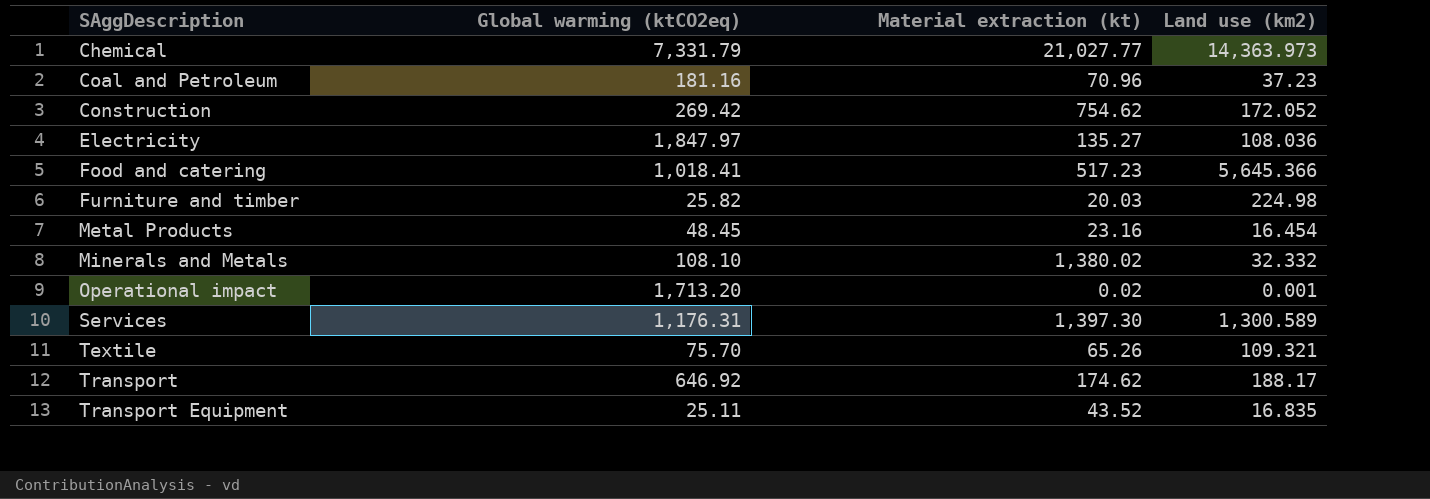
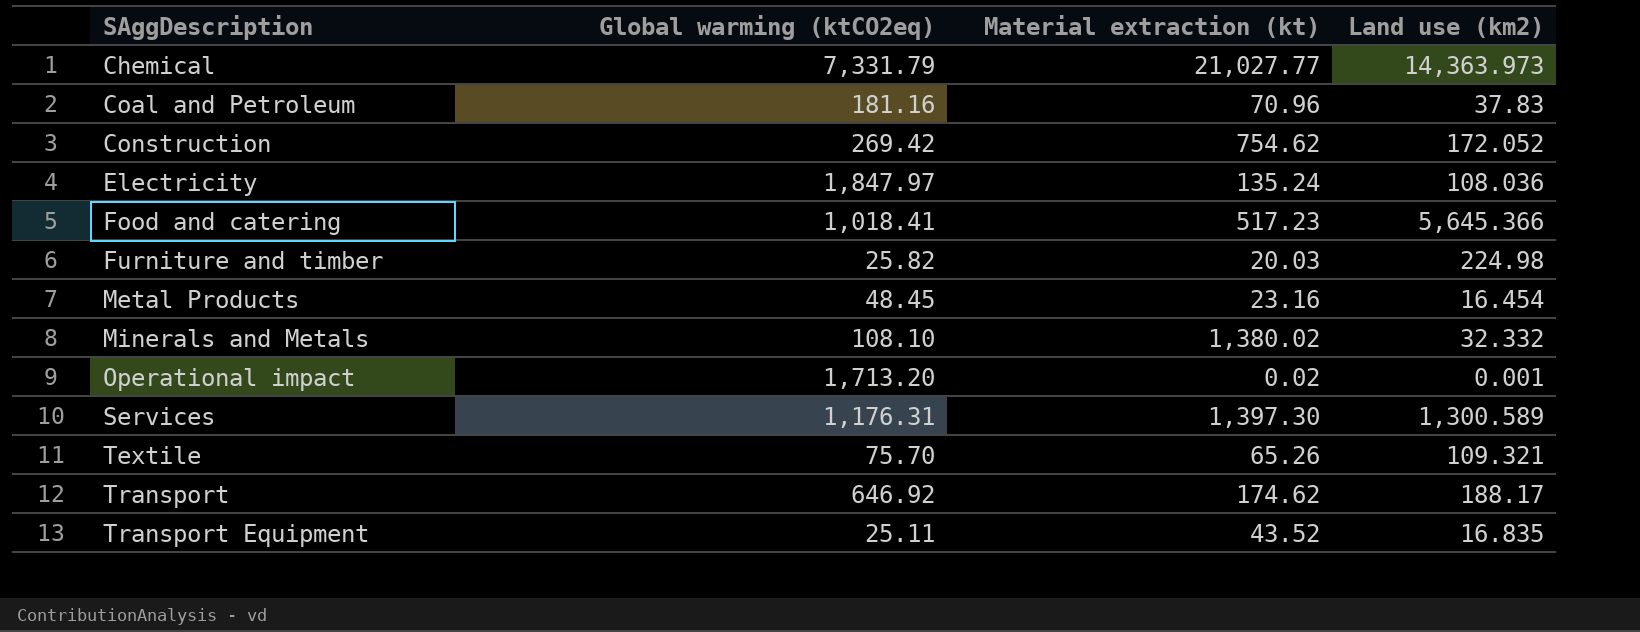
Coal and Petroleum | Land use (km2): 37.23 -> 37.83
Electricity | Material extraction (kt): 135.27 -> 135.24

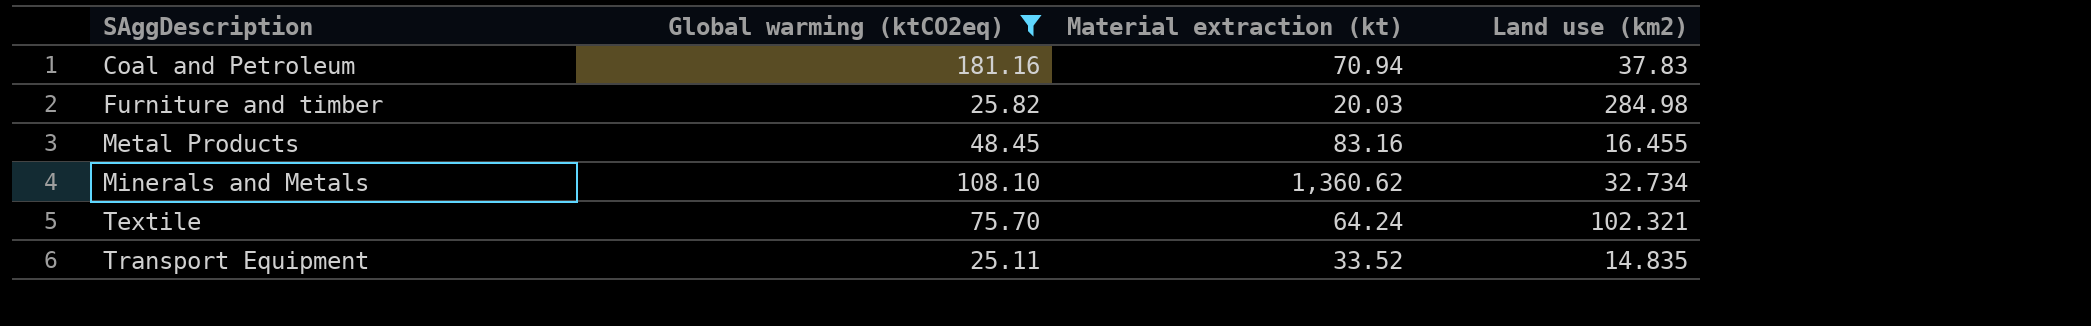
filter: none -> Global warming (ktCO2eq) <= 181.16
Coal and Petroleum | Material extraction (kt): 70.96 -> 70.94
Furniture and timber | Land use (km2): 224.98 -> 284.98
Metal Products | Material extraction (kt): 23.16 -> 83.16
Metal Products | Land use (km2): 16.454 -> 16.455
Minerals and Metals | Material extraction (kt): 1,380.02 -> 1,360.62
Minerals and Metals | Land use (km2): 32.332 -> 32.734
Textile | Material extraction (kt): 65.26 -> 64.24
Textile | Land use (km2): 109.321 -> 102.321
Transport Equipment | Material extraction (kt): 43.52 -> 33.52
Transport Equipment | Land use (km2): 16.835 -> 14.835

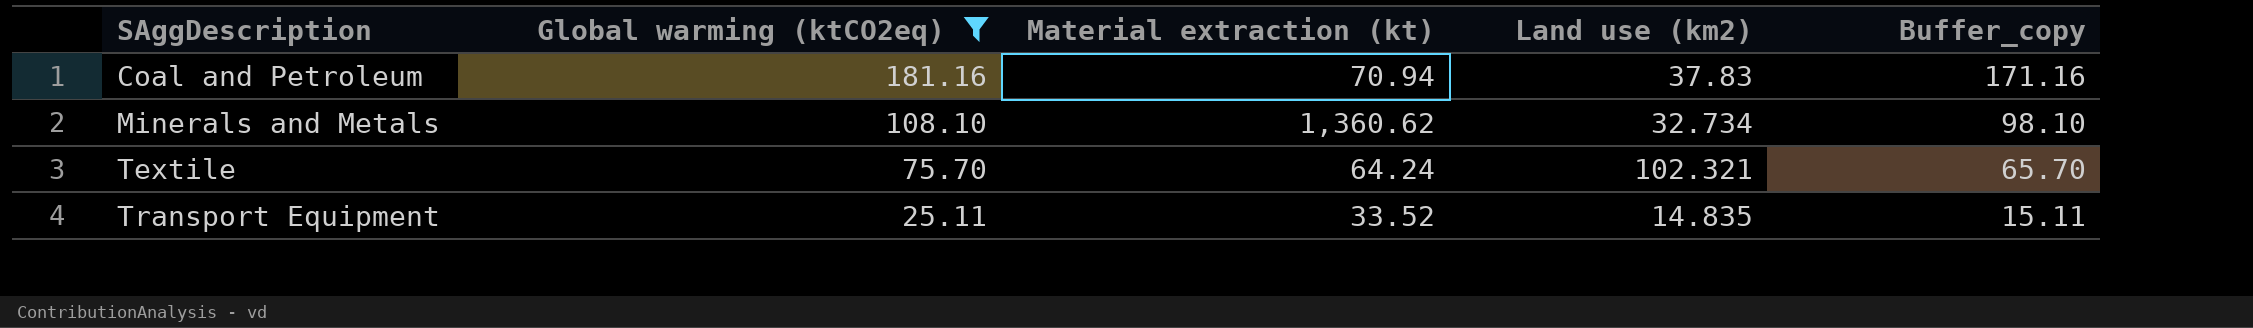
column Buffer_copy | formula: none -> [Global warming (ktCO2eq)] - 10
row Furniture and timber: 25.82 | 20.03 | 284.98 -> none
row Metal Products: 48.45 | 83.16 | 16.455 -> none

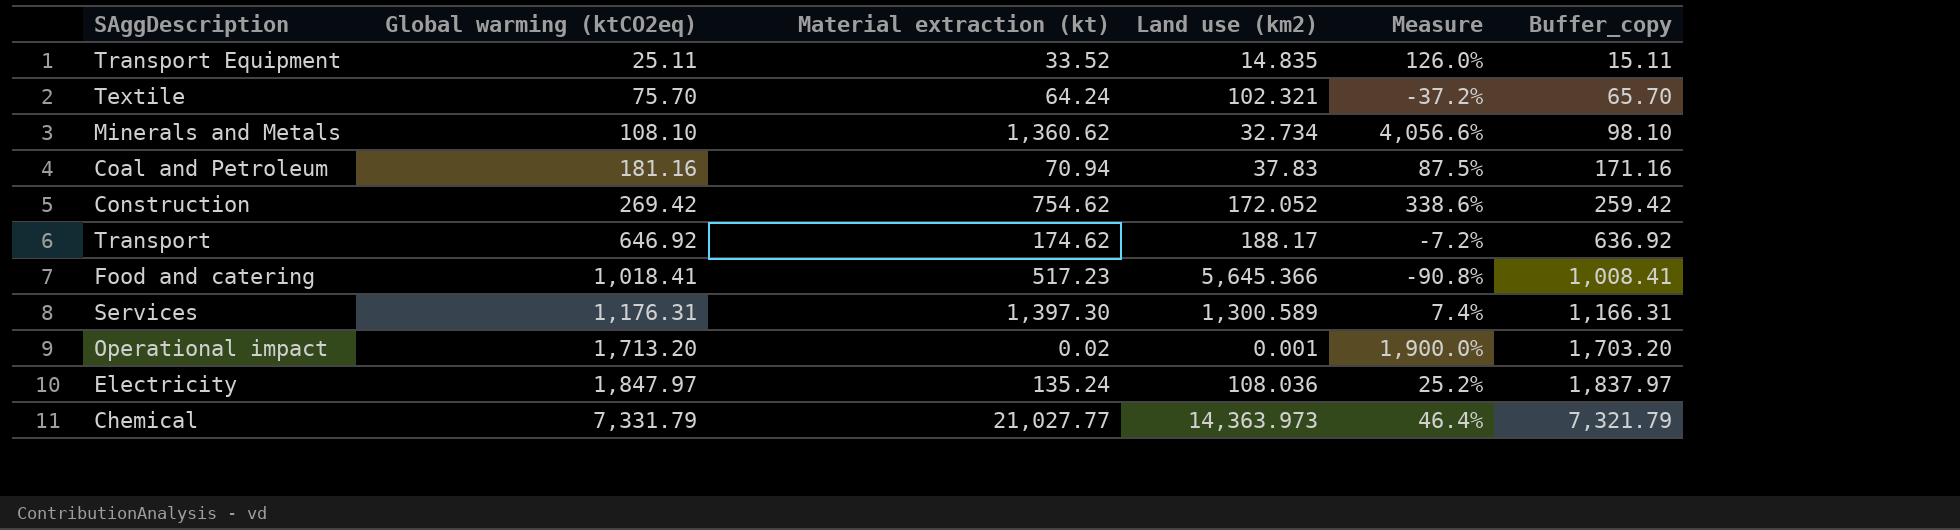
filter: Global warming (ktCO2eq) <= 181.16 -> none
row order: SAggDescription ascending -> Global warming (ktCO2eq) ascending
column Measure | formula: none -> ([Material extraction (kt)] - [Land use (km2)]) / [Land use (km2)]

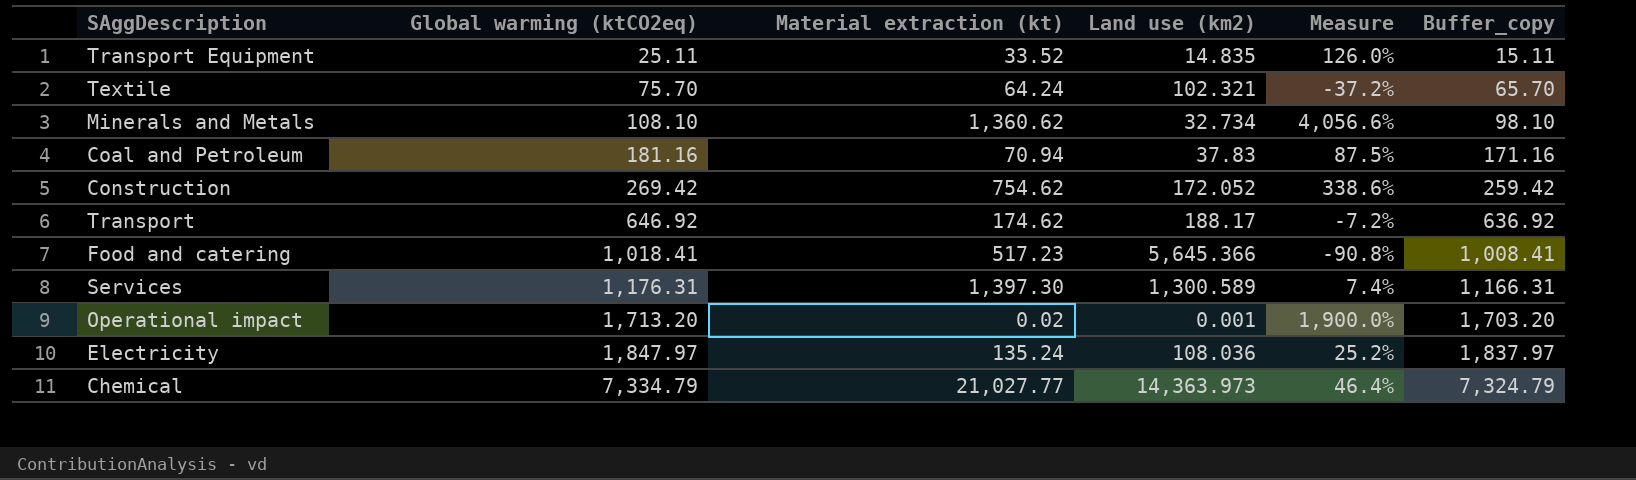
Chemical | Global warming (ktCO2eq): 7,331.79 -> 7,334.79
Chemical | Buffer_copy: 7,321.79 -> 7,324.79

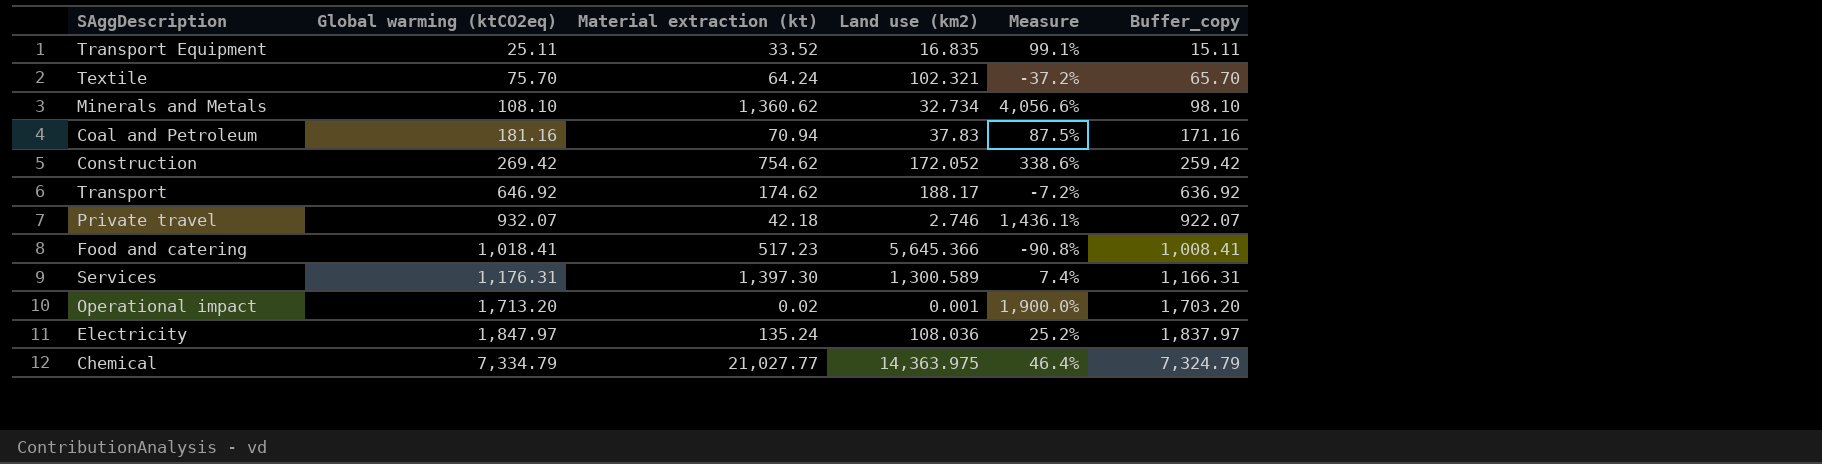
Transport Equipment | Land use (km2): 14.835 -> 16.835
Transport Equipment | Measure: 126.0% -> 99.1%
row Private travel: none -> 932.07 | 42.18 | 2.746 | 1,436.1% | 922.07
Chemical | Land use (km2): 14,363.973 -> 14,363.975

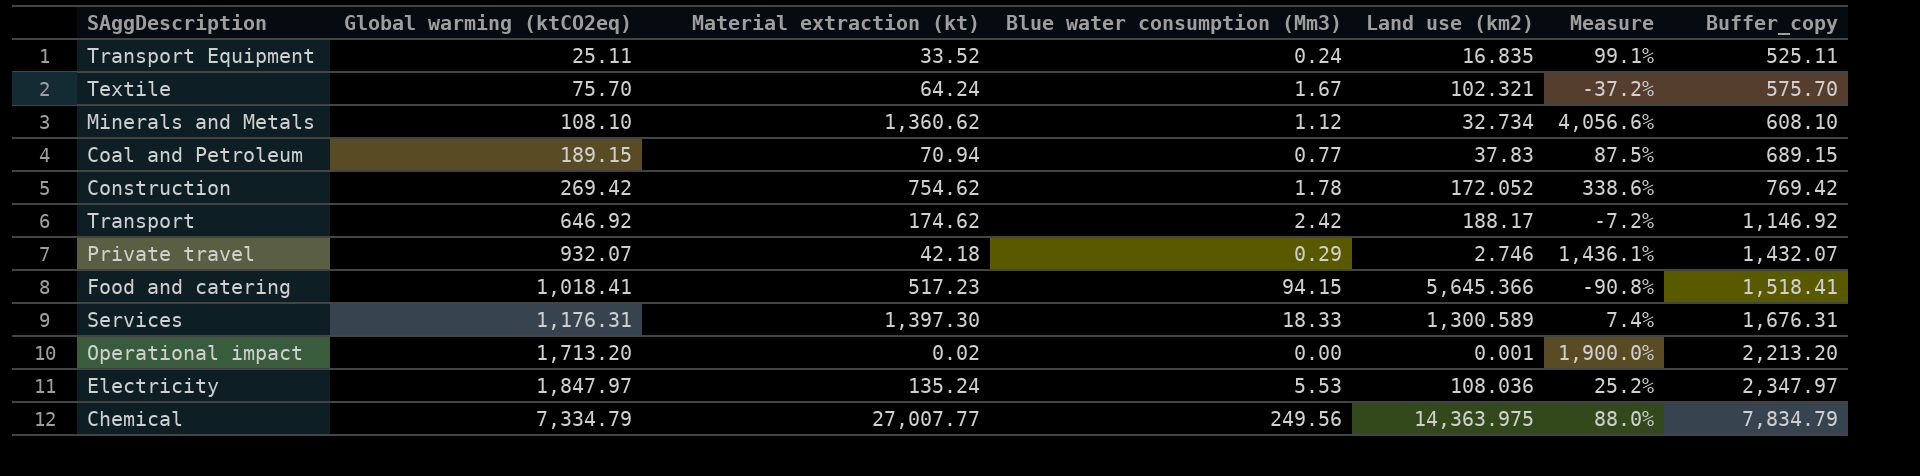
column Blue water consumption (Mm3) | position: none -> 4
column Buffer_copy | formula: [Global warming (ktCO2eq)] - 10 -> [Global warming (ktCO2eq)] + 500
Coal and Petroleum | Global warming (ktCO2eq): 181.16 -> 189.15
Chemical | Material extraction (kt): 21,027.77 -> 27,007.77
Chemical | Measure: 46.4% -> 88.0%

